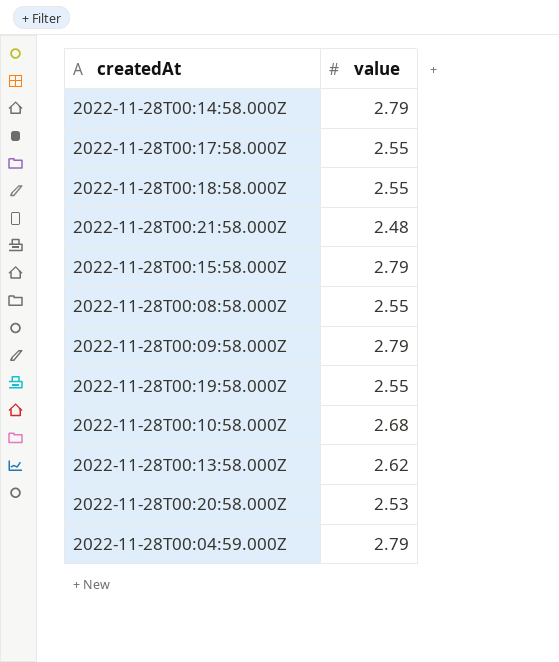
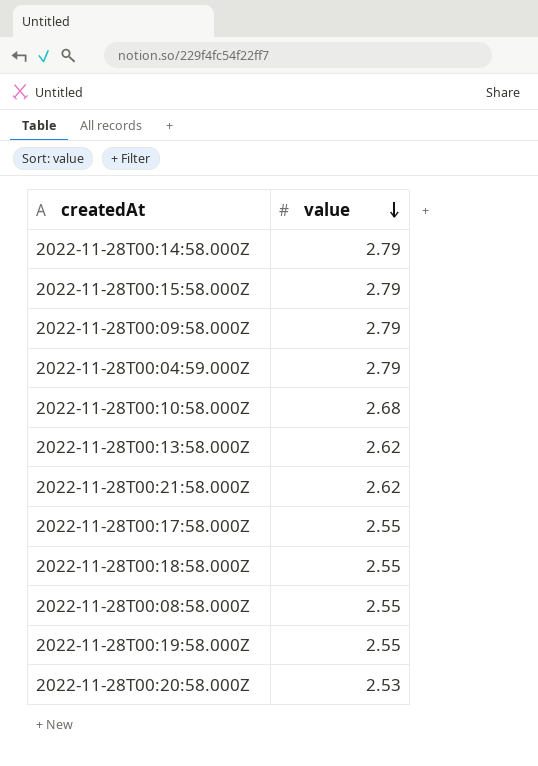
row order: none -> value descending
2022-11-28T00:21:58.000Z | value: 2.48 -> 2.62

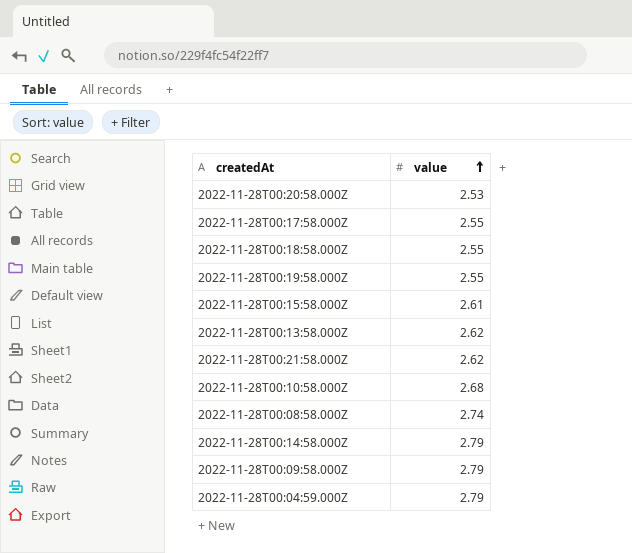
row order: value descending -> value ascending
2022-11-28T00:15:58.000Z | value: 2.79 -> 2.61
2022-11-28T00:08:58.000Z | value: 2.55 -> 2.74

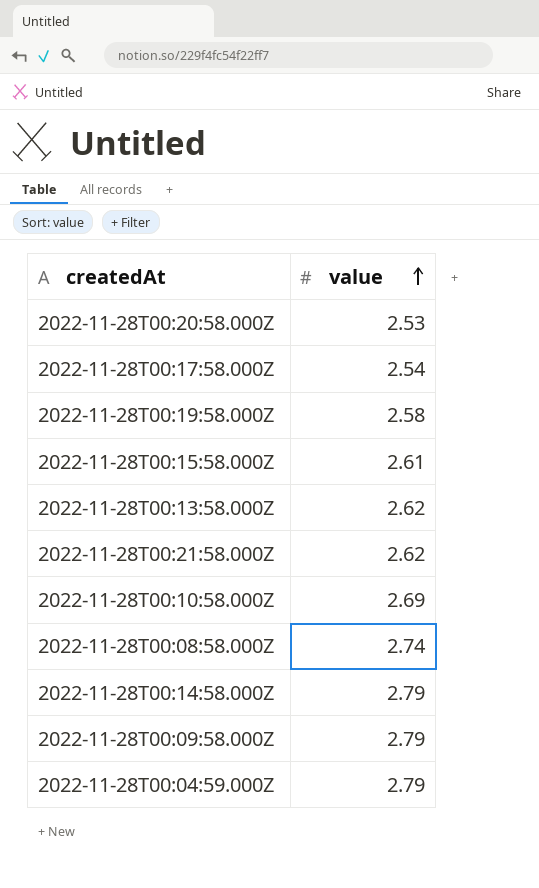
row 2022-11-28T00:18:58.000Z: 2.55 -> none
2022-11-28T00:17:58.000Z | value: 2.55 -> 2.54
2022-11-28T00:19:58.000Z | value: 2.55 -> 2.58
2022-11-28T00:10:58.000Z | value: 2.68 -> 2.69

